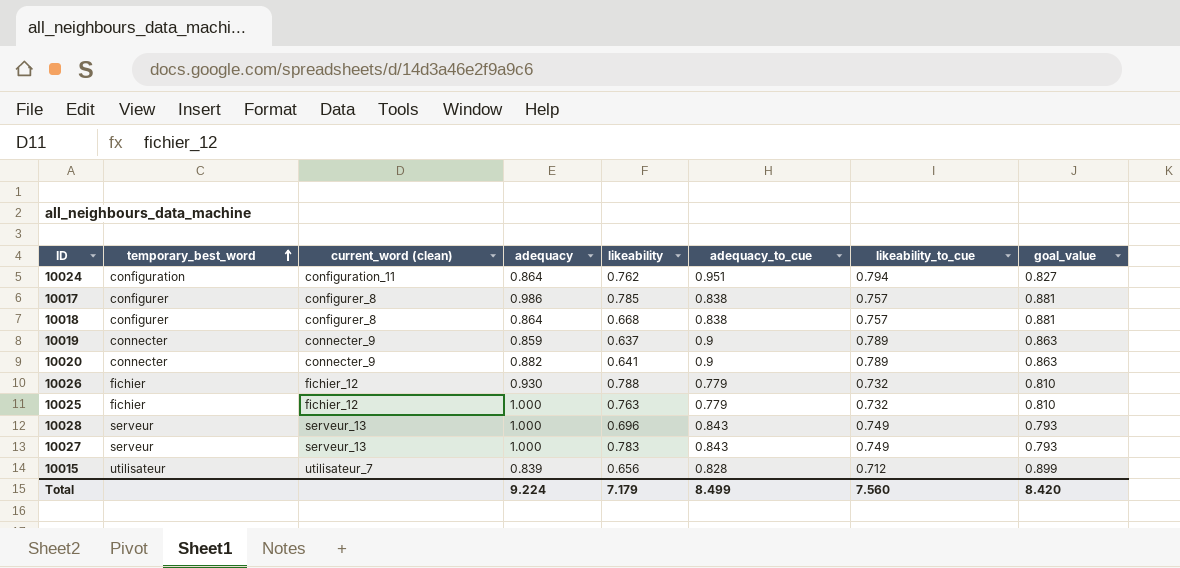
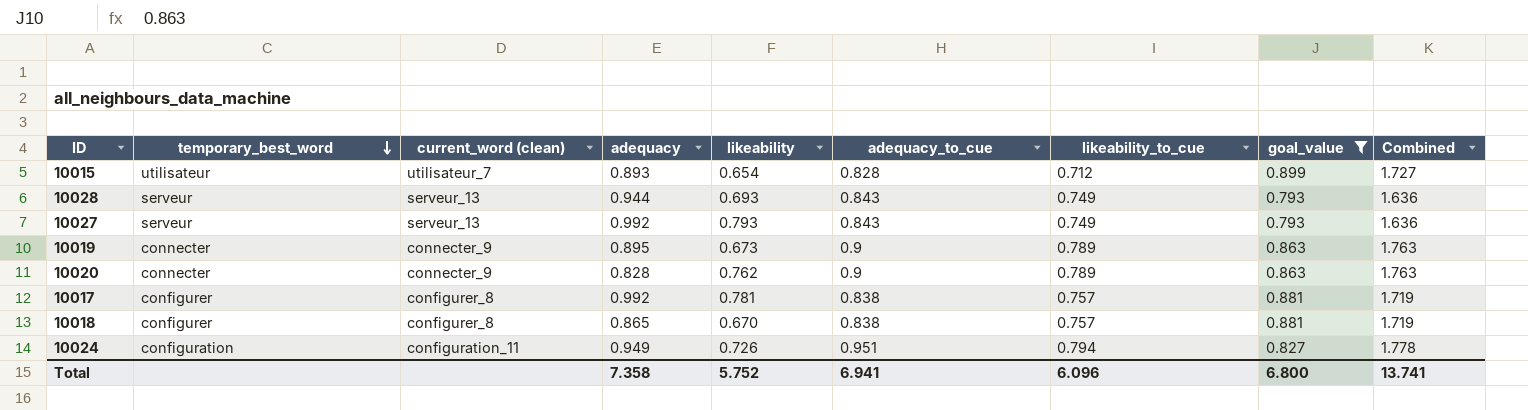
filter: none -> goal_value != 0.810
row order: temporary_best_word ascending -> temporary_best_word descending
column Combined | formula: none -> [adequacy_to_cue] + [goal_value]
10015 | adequacy: 0.839 -> 0.893
10015 | likeability: 0.656 -> 0.654
10028 | adequacy: 1.000 -> 0.944
10028 | likeability: 0.696 -> 0.693
10027 | adequacy: 1.000 -> 0.992
10027 | likeability: 0.783 -> 0.793
10019 | adequacy: 0.859 -> 0.895
10019 | likeability: 0.637 -> 0.673
10020 | adequacy: 0.882 -> 0.828
10020 | likeability: 0.641 -> 0.762
10017 | adequacy: 0.986 -> 0.992
10017 | likeability: 0.785 -> 0.781
10018 | adequacy: 0.864 -> 0.865
10018 | likeability: 0.668 -> 0.670
10024 | adequacy: 0.864 -> 0.949
10024 | likeability: 0.762 -> 0.726
Total | adequacy: 9.224 -> 7.358
Total | likeability: 7.179 -> 5.752
Total | adequacy_to_cue: 8.499 -> 6.941
Total | likeability_to_cue: 7.560 -> 6.096
Total | goal_value: 8.420 -> 6.800

